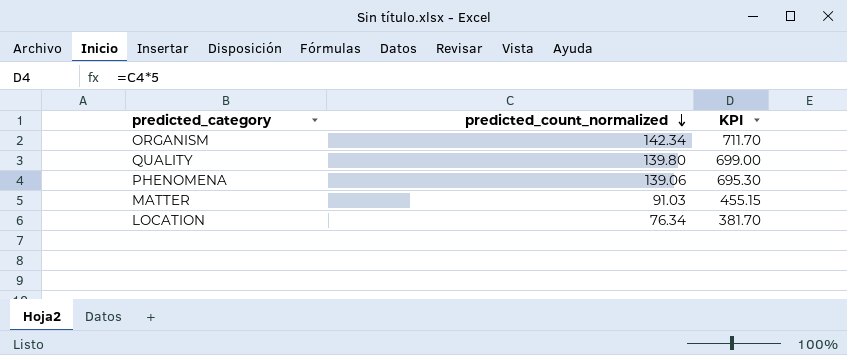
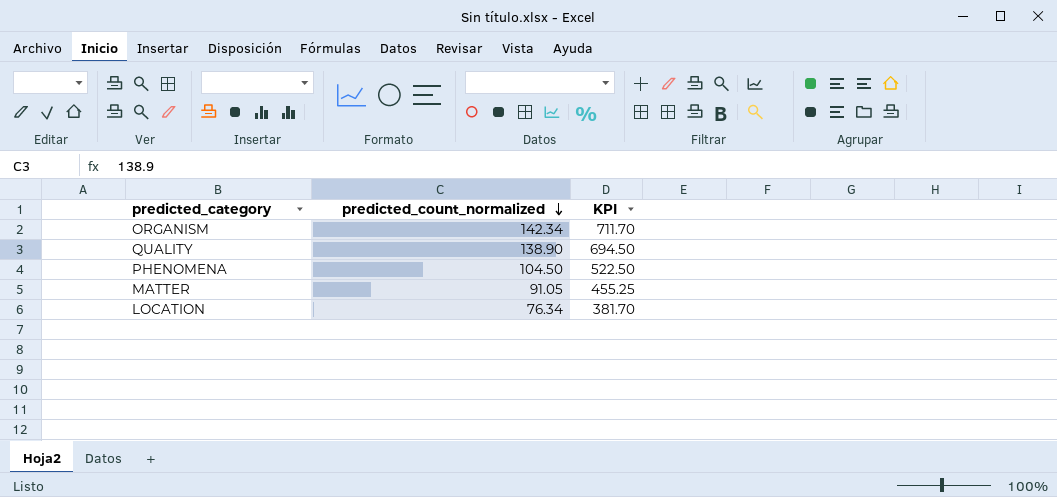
QUALITY | predicted_count_normalized: 139.80 -> 138.90
QUALITY | KPI: 699.00 -> 694.50
PHENOMENA | predicted_count_normalized: 139.06 -> 104.50
PHENOMENA | KPI: 695.30 -> 522.50
MATTER | predicted_count_normalized: 91.03 -> 91.05
MATTER | KPI: 455.15 -> 455.25

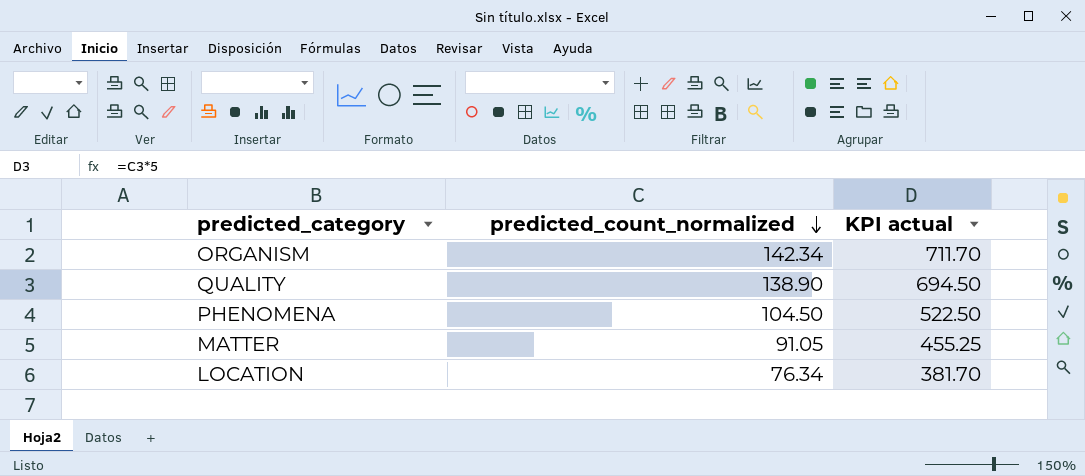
column name: KPI -> KPI actual

